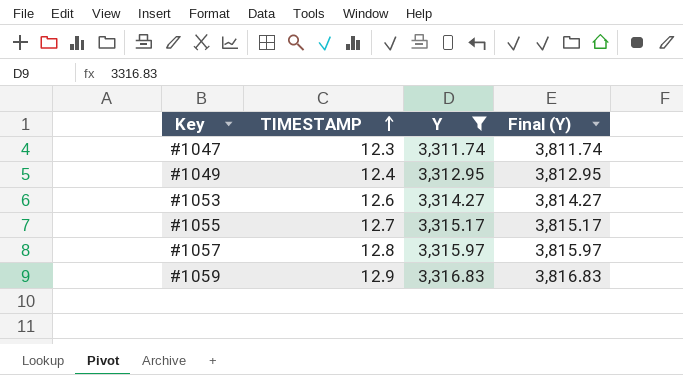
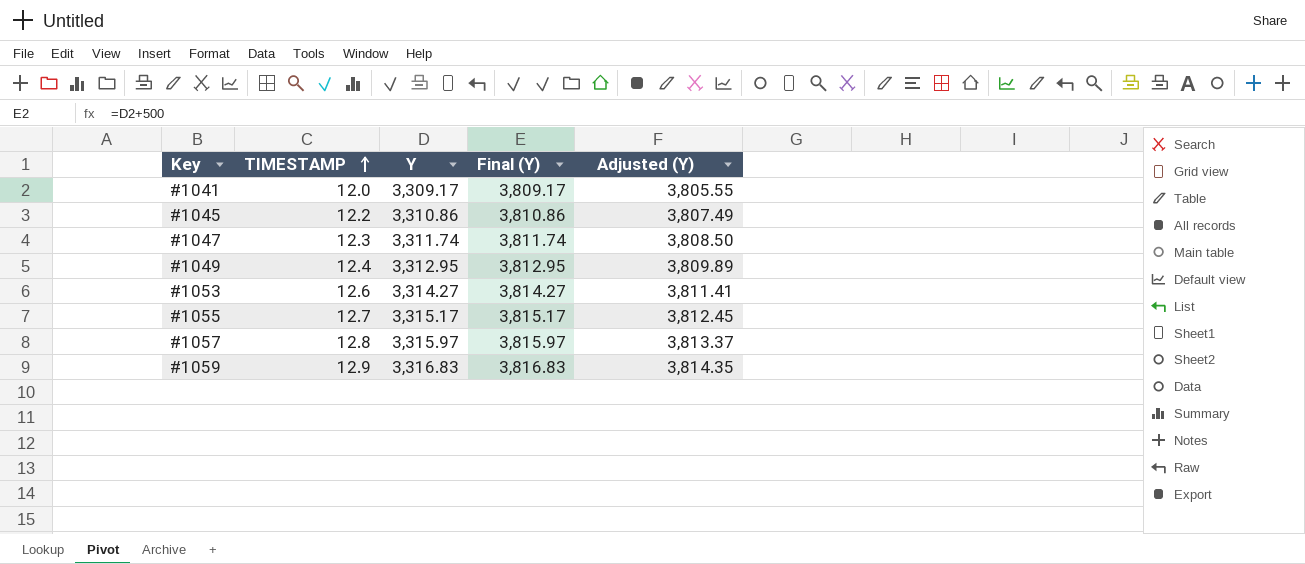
filter: Y >= 3,311.74 -> none
column Adjusted (Y) | formula: none -> [Y] * 1.15

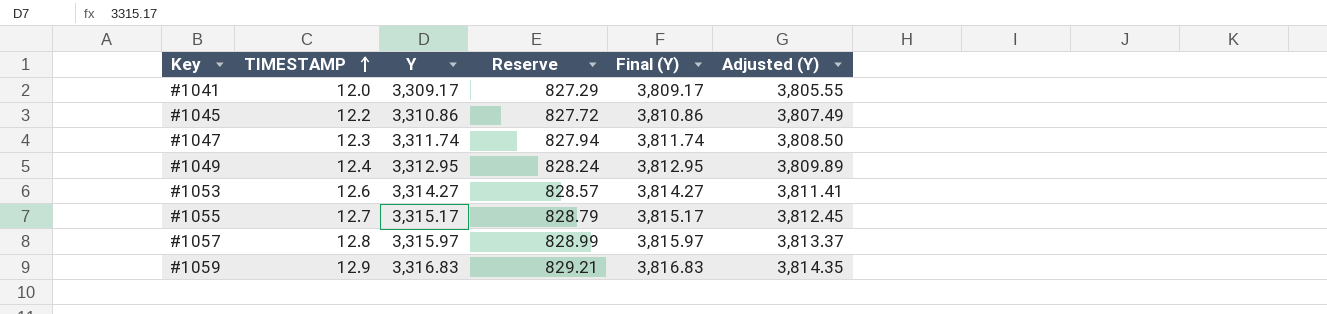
column Reserve | formula: none -> [Y] * 0.25

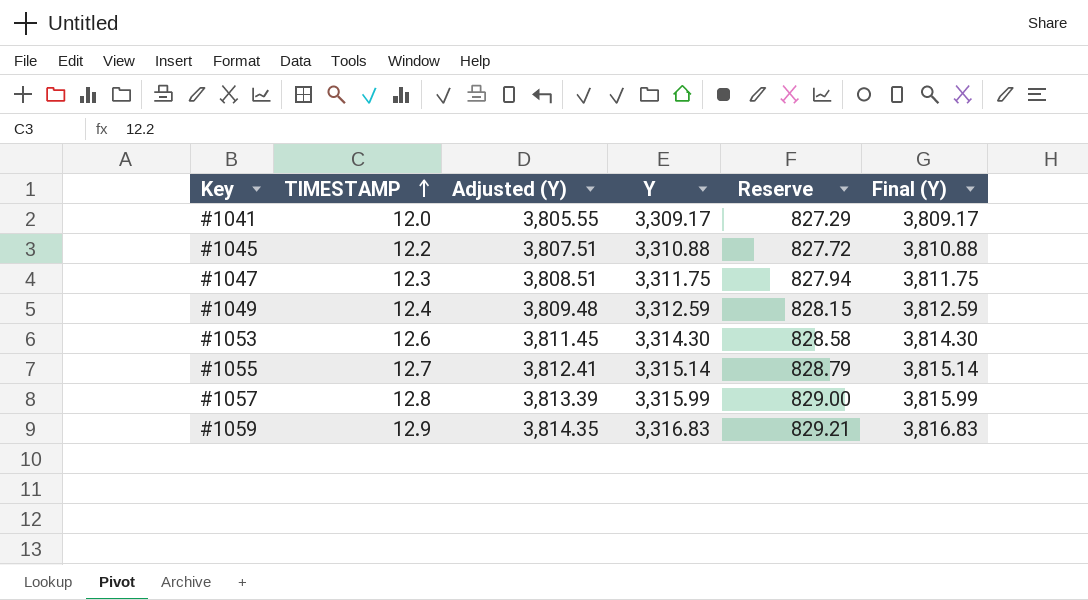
column Adjusted (Y) | position: 6 -> 3
#1045 | Adjusted (Y): 3,807.49 -> 3,807.51
#1045 | Y: 3,310.86 -> 3,310.88
#1045 | Final (Y): 3,810.86 -> 3,810.88
#1047 | Adjusted (Y): 3,808.50 -> 3,808.51
#1047 | Y: 3,311.74 -> 3,311.75
#1047 | Final (Y): 3,811.74 -> 3,811.75
#1049 | Adjusted (Y): 3,809.89 -> 3,809.48
#1049 | Y: 3,312.95 -> 3,312.59
#1049 | Reserve: 828.24 -> 828.15
#1049 | Final (Y): 3,812.95 -> 3,812.59
#1053 | Adjusted (Y): 3,811.41 -> 3,811.45
#1053 | Y: 3,314.27 -> 3,314.30
#1053 | Reserve: 828.57 -> 828.58
#1053 | Final (Y): 3,814.27 -> 3,814.30
#1055 | Adjusted (Y): 3,812.45 -> 3,812.41
#1055 | Y: 3,315.17 -> 3,315.14
#1055 | Final (Y): 3,815.17 -> 3,815.14
#1057 | Adjusted (Y): 3,813.37 -> 3,813.39
#1057 | Y: 3,315.97 -> 3,315.99
#1057 | Reserve: 828.99 -> 829.00
#1057 | Final (Y): 3,815.97 -> 3,815.99

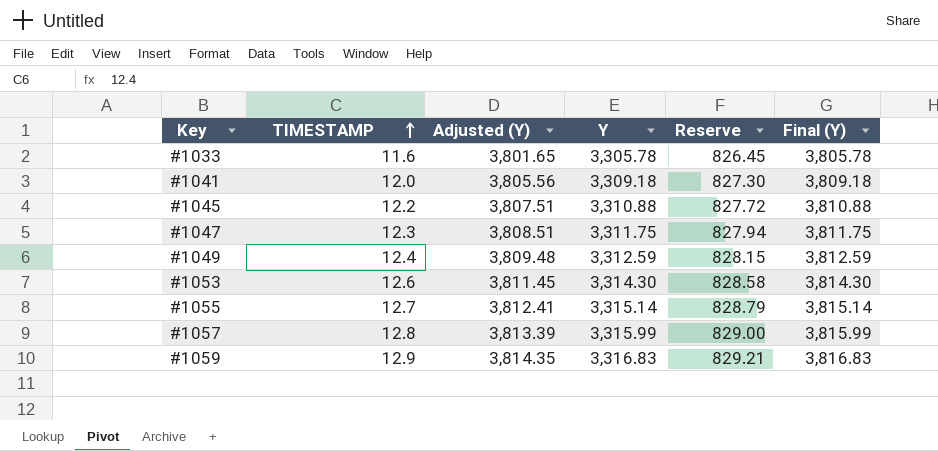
row #1033: none -> 11.6 | 3,801.65 | 3,305.78 | 826.45 | 3,805.78
#1041 | Adjusted (Y): 3,805.55 -> 3,805.56
#1041 | Y: 3,309.17 -> 3,309.18
#1041 | Reserve: 827.29 -> 827.30
#1041 | Final (Y): 3,809.17 -> 3,809.18

